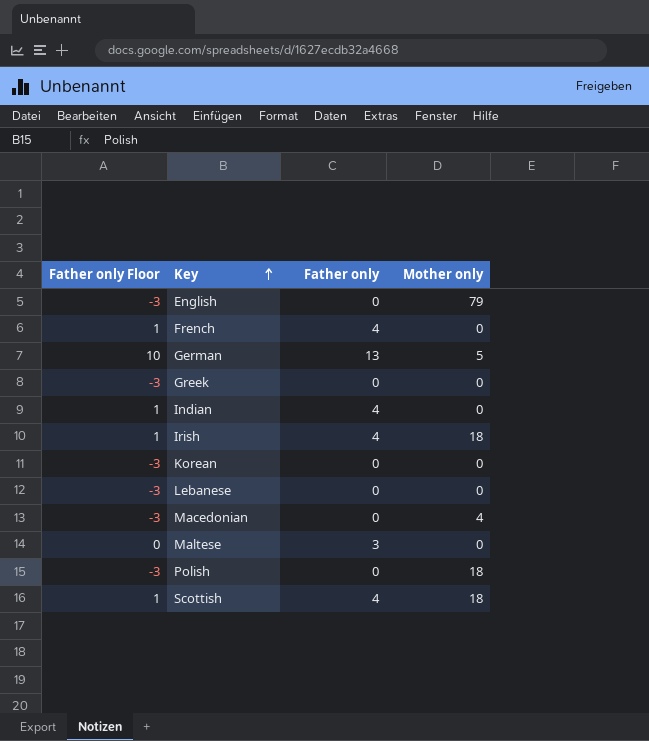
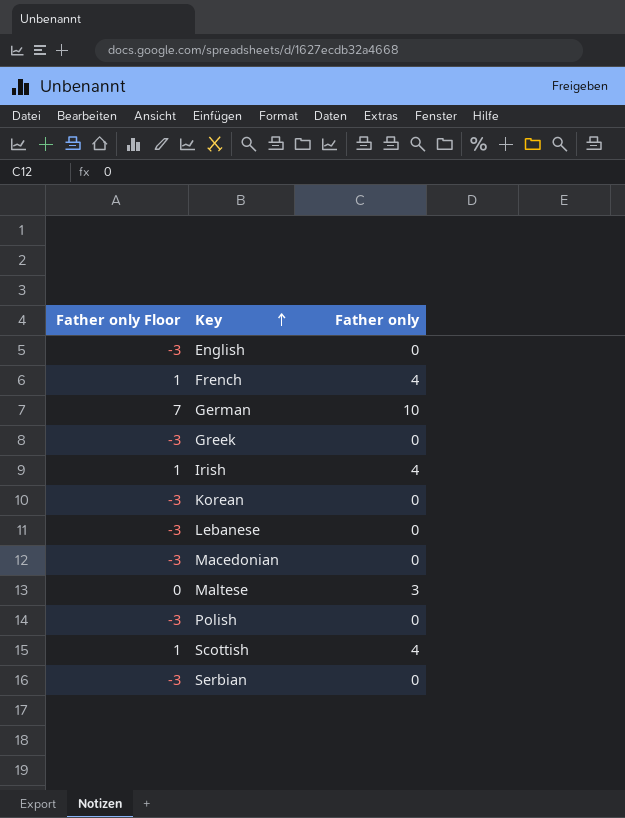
column Mother only | position: 4 -> none
row Indian: 1 | 4 | 0 -> none
German | Father only Floor: 10 -> 7
German | Father only: 13 -> 10
row Serbian: none -> -3 | 0

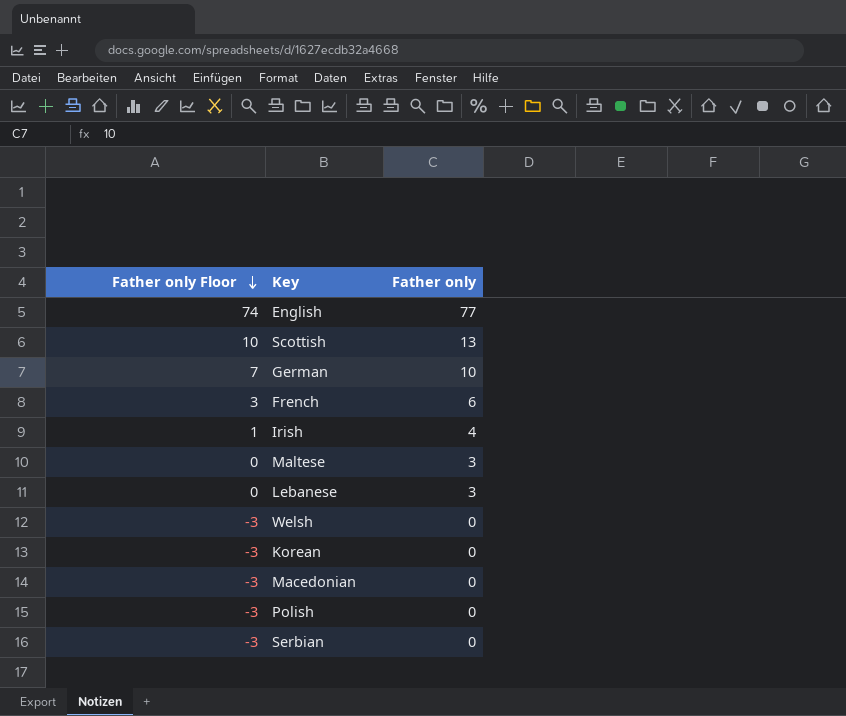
row order: Key ascending -> Father only Floor descending
row Greek: -3 | 0 -> none
English | Father only Floor: -3 -> 74
English | Father only: 0 -> 77
Scottish | Father only Floor: 1 -> 10
Scottish | Father only: 4 -> 13
French | Father only Floor: 1 -> 3
French | Father only: 4 -> 6
Lebanese | Father only Floor: -3 -> 0
Lebanese | Father only: 0 -> 3
row Welsh: none -> -3 | 0

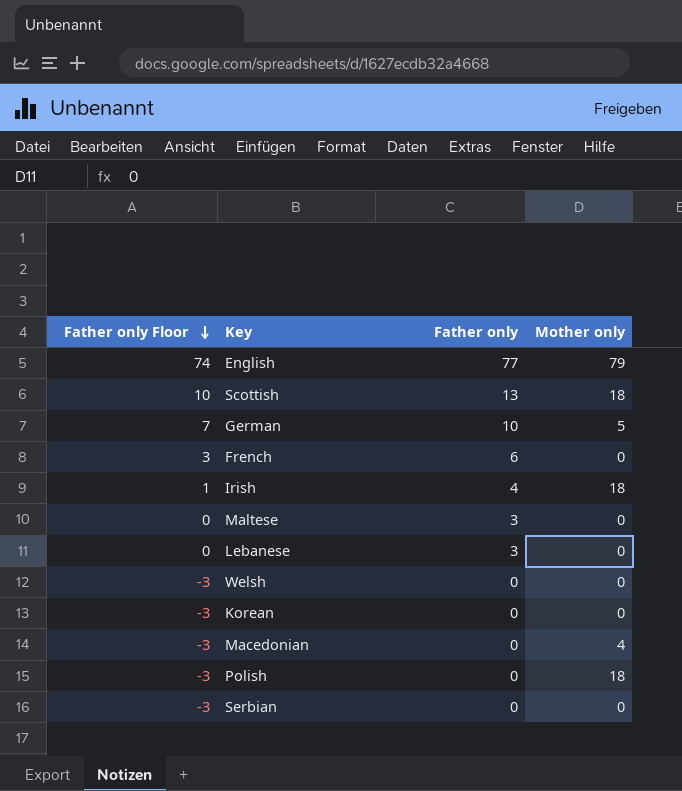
column Mother only | position: none -> 4

